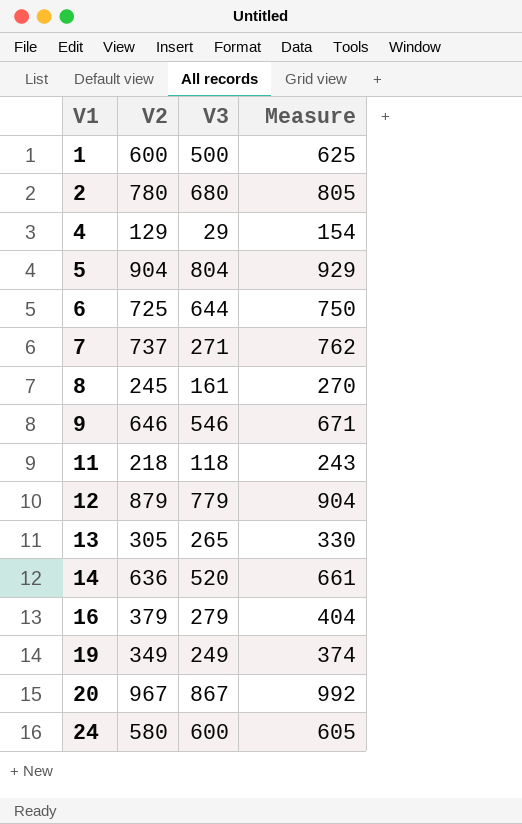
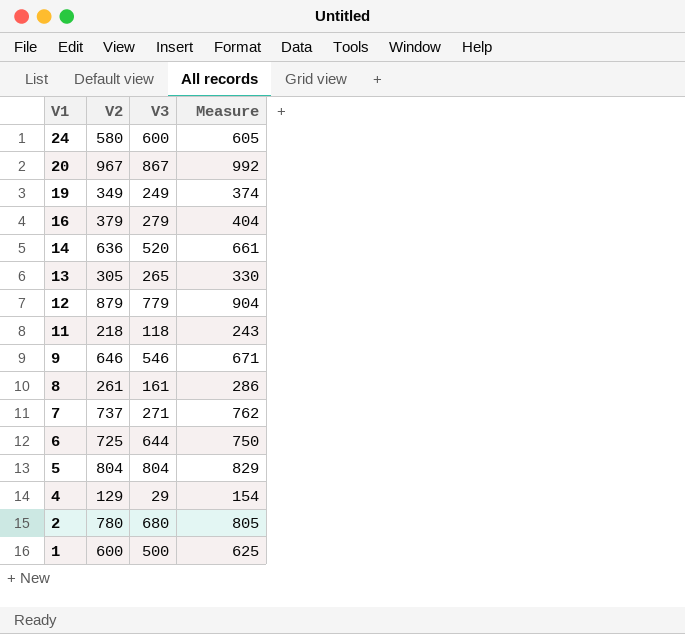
row order: V1 ascending -> V1 descending
8 | V2: 245 -> 261
8 | Measure: 270 -> 286
5 | V2: 904 -> 804
5 | Measure: 929 -> 829

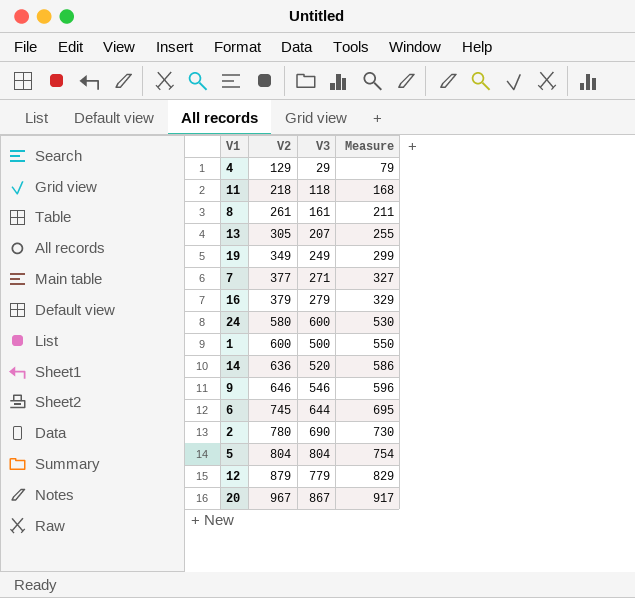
row order: V1 descending -> V2 ascending
column Measure | formula: [V2] + 25 -> [V2] - 50
13 | V3: 265 -> 207
7 | V2: 737 -> 377
6 | V2: 725 -> 745
2 | V3: 680 -> 690

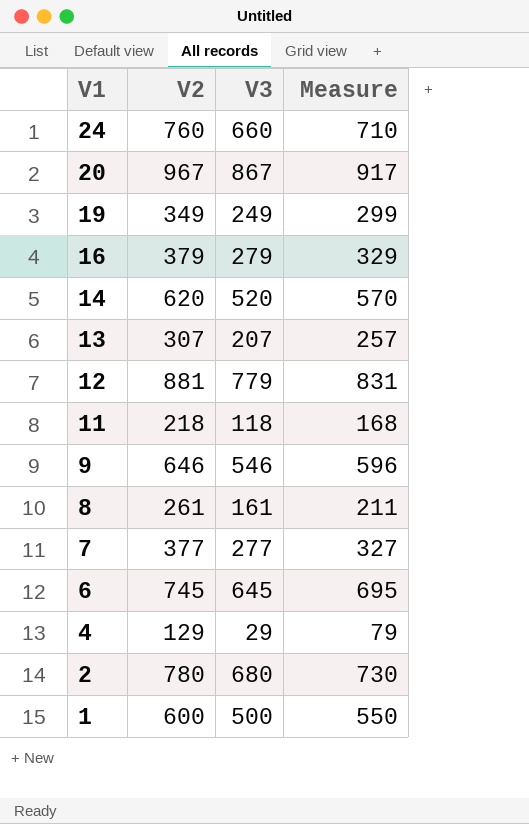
row order: V2 ascending -> V1 descending
row 5: 804 | 804 | 754 -> none
24 | V2: 580 -> 760
24 | V3: 600 -> 660
24 | Measure: 530 -> 710
14 | V2: 636 -> 620
14 | Measure: 586 -> 570
13 | V2: 305 -> 307
13 | Measure: 255 -> 257
12 | V2: 879 -> 881
12 | Measure: 829 -> 831
7 | V3: 271 -> 277
6 | V3: 644 -> 645
2 | V3: 690 -> 680

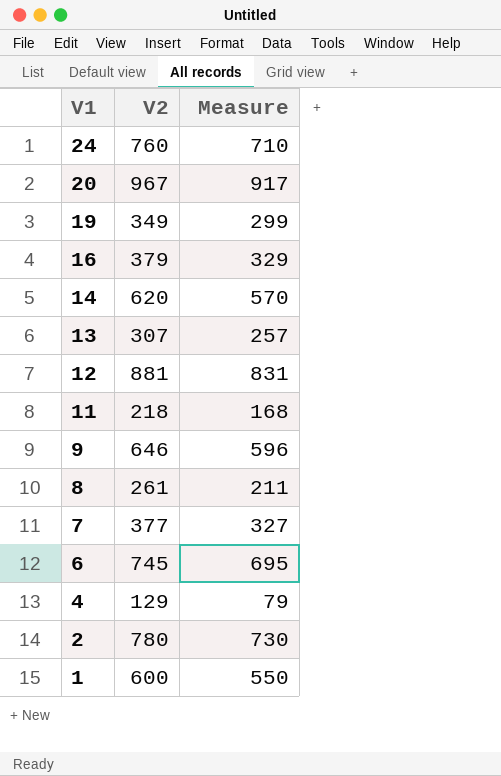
column V3 | position: 3 -> none

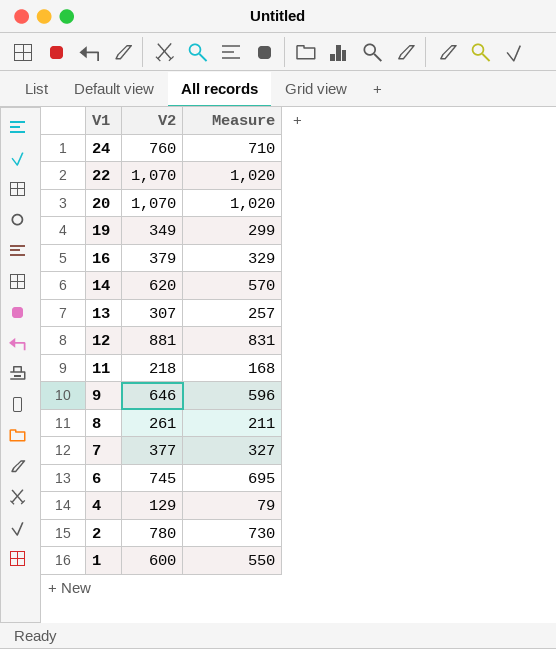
row 22: none -> 1,070 | 1,020
20 | V2: 967 -> 1,070
20 | Measure: 917 -> 1,020

